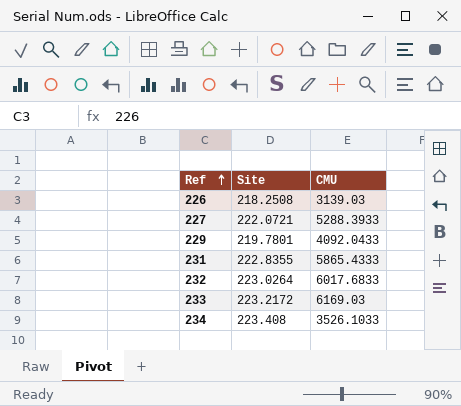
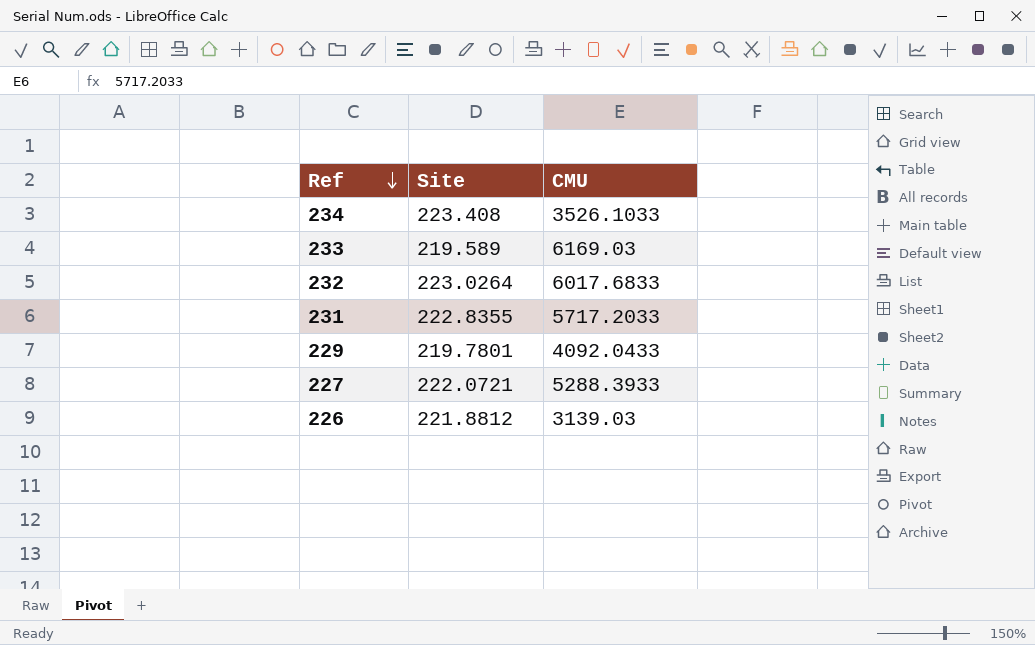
row order: Ref ascending -> Ref descending
233 | Site: 223.2172 -> 219.589
231 | CMU: 5865.4333 -> 5717.2033
226 | Site: 218.2508 -> 221.8812

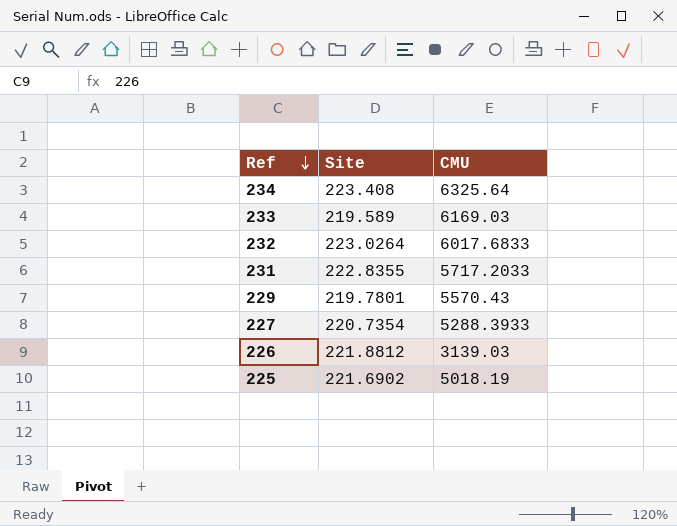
234 | CMU: 3526.1033 -> 6325.64
229 | CMU: 4092.0433 -> 5570.43
227 | Site: 222.0721 -> 220.7354
row 225: none -> 221.6902 | 5018.19

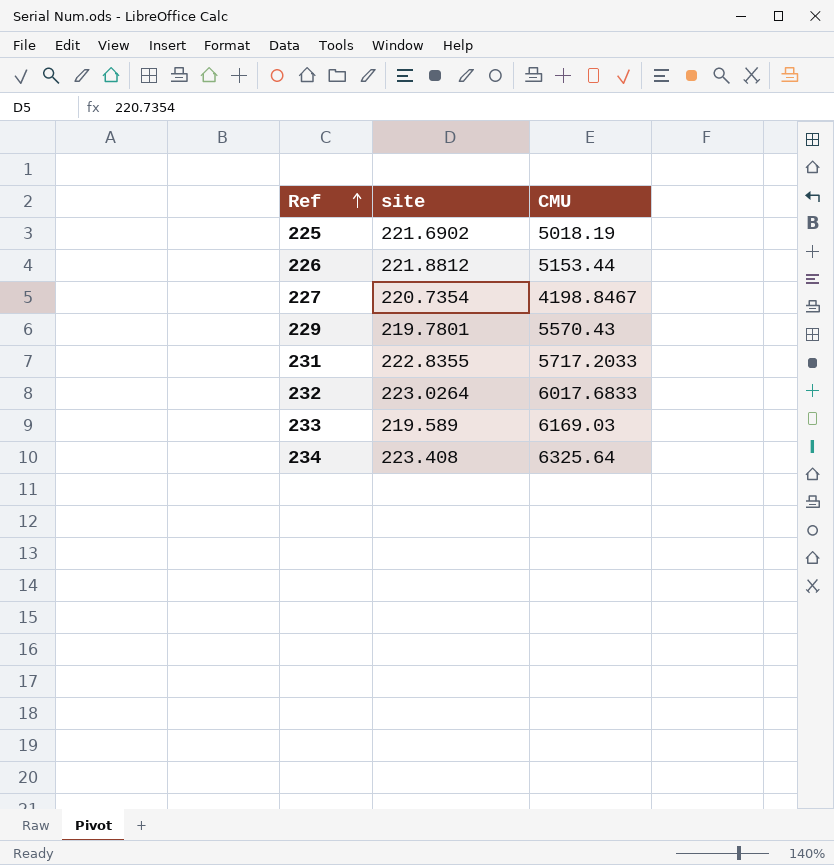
row order: Ref descending -> Ref ascending
column name: Site -> site
226 | CMU: 3139.03 -> 5153.44
227 | CMU: 5288.3933 -> 4198.8467

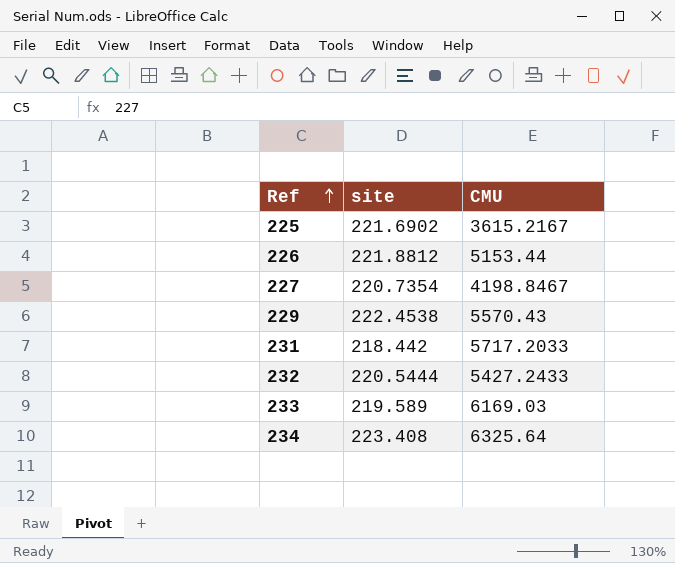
225 | CMU: 5018.19 -> 3615.2167
229 | site: 219.7801 -> 222.4538
231 | site: 222.8355 -> 218.442
232 | site: 223.0264 -> 220.5444
232 | CMU: 6017.6833 -> 5427.2433

